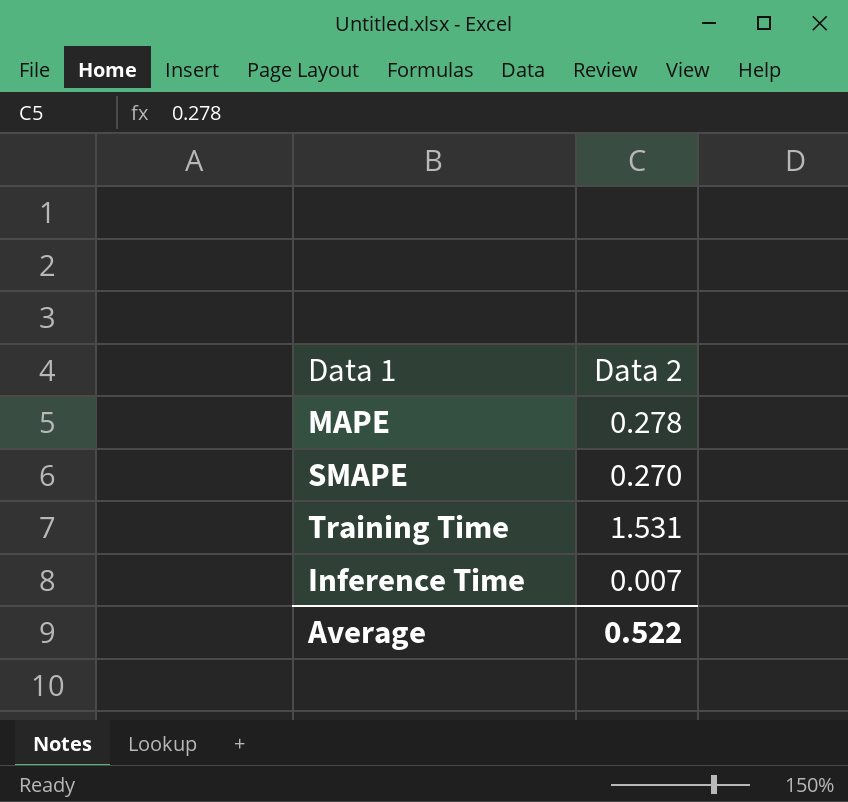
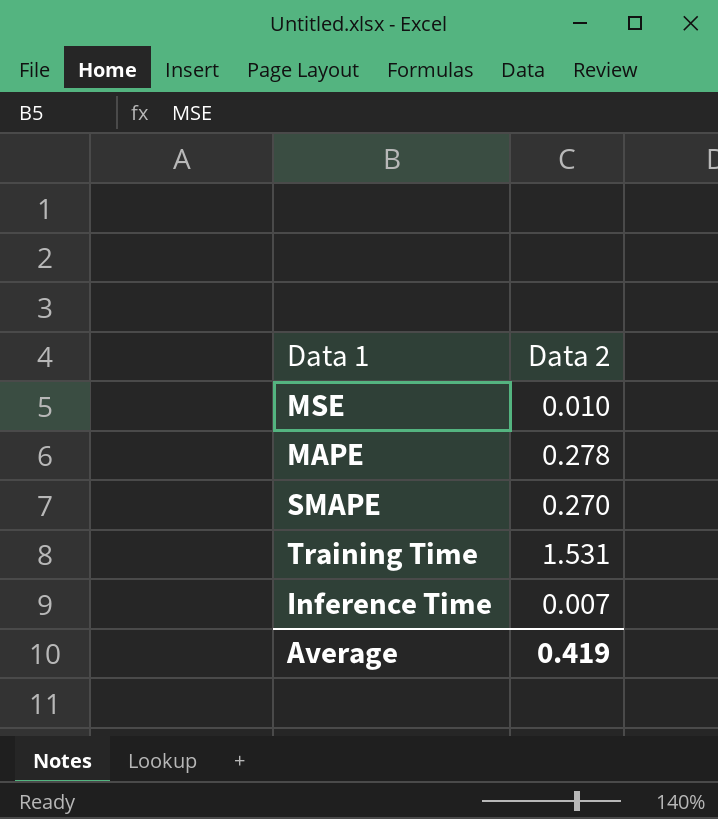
row MSE: none -> 0.010
Average | Data 2: 0.522 -> 0.419

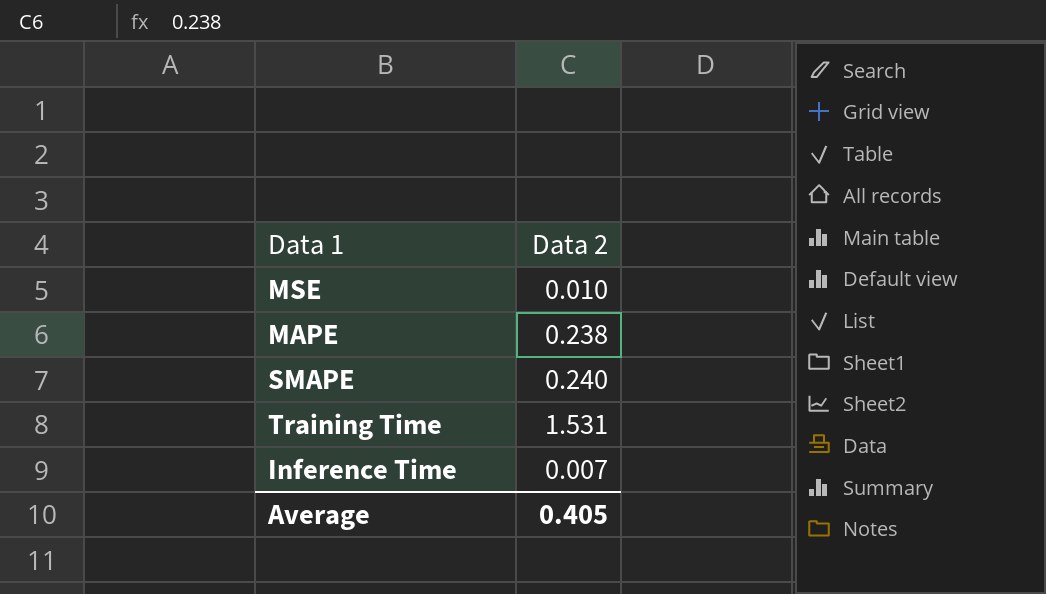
MAPE | Data 2: 0.278 -> 0.238
SMAPE | Data 2: 0.270 -> 0.240
Average | Data 2: 0.419 -> 0.405

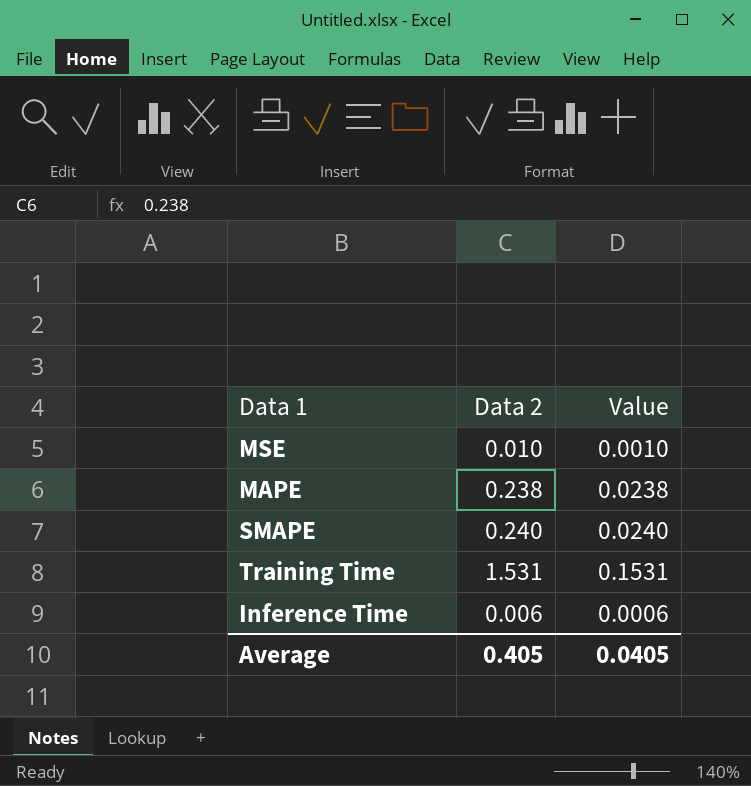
column Value | formula: none -> [Data 2] * 0.1
Inference Time | Data 2: 0.007 -> 0.006

